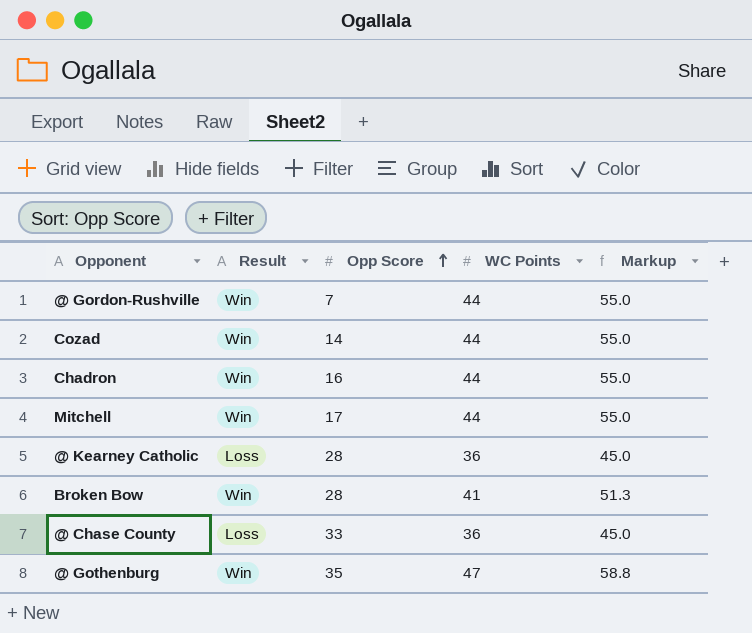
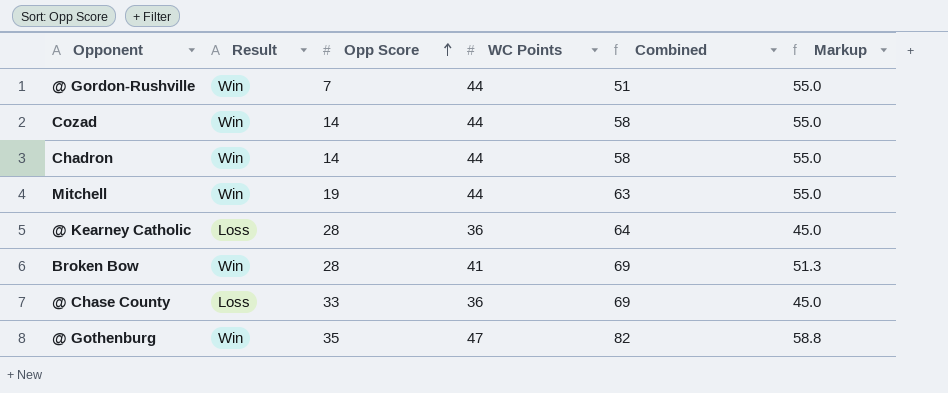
column Combined | formula: none -> [Opp Score] + [WC Points]
Chadron | Opp Score: 16 -> 14
Mitchell | Opp Score: 17 -> 19

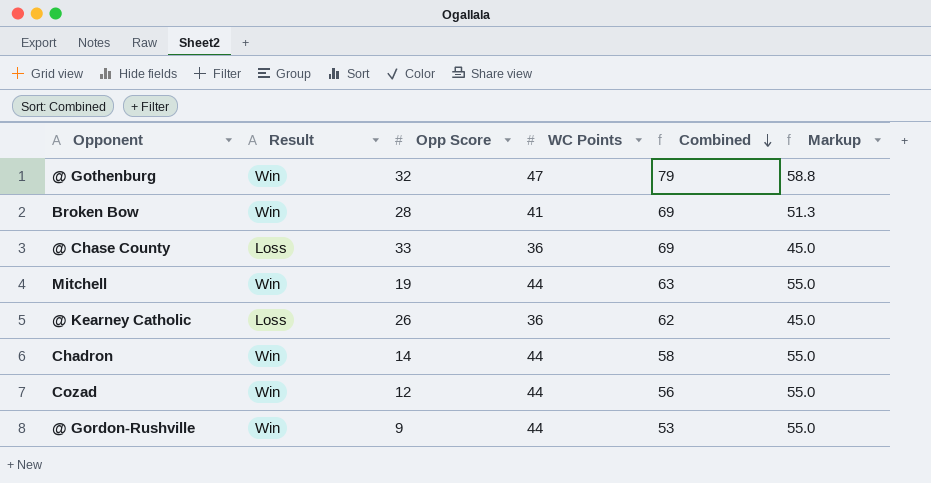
row order: Opp Score ascending -> Combined descending
@ Gothenburg | Opp Score: 35 -> 32
@ Gothenburg | Combined: 82 -> 79
@ Kearney Catholic | Opp Score: 28 -> 26
@ Kearney Catholic | Combined: 64 -> 62
Cozad | Opp Score: 14 -> 12
Cozad | Combined: 58 -> 56
@ Gordon-Rushville | Opp Score: 7 -> 9
@ Gordon-Rushville | Combined: 51 -> 53

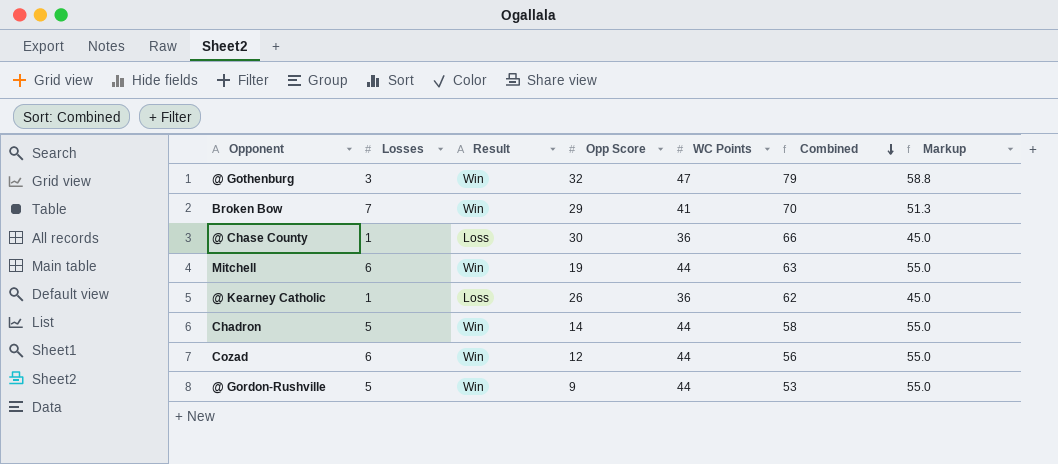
column Losses | position: none -> 2
Broken Bow | Opp Score: 28 -> 29
Broken Bow | Combined: 69 -> 70
@ Chase County | Opp Score: 33 -> 30
@ Chase County | Combined: 69 -> 66

